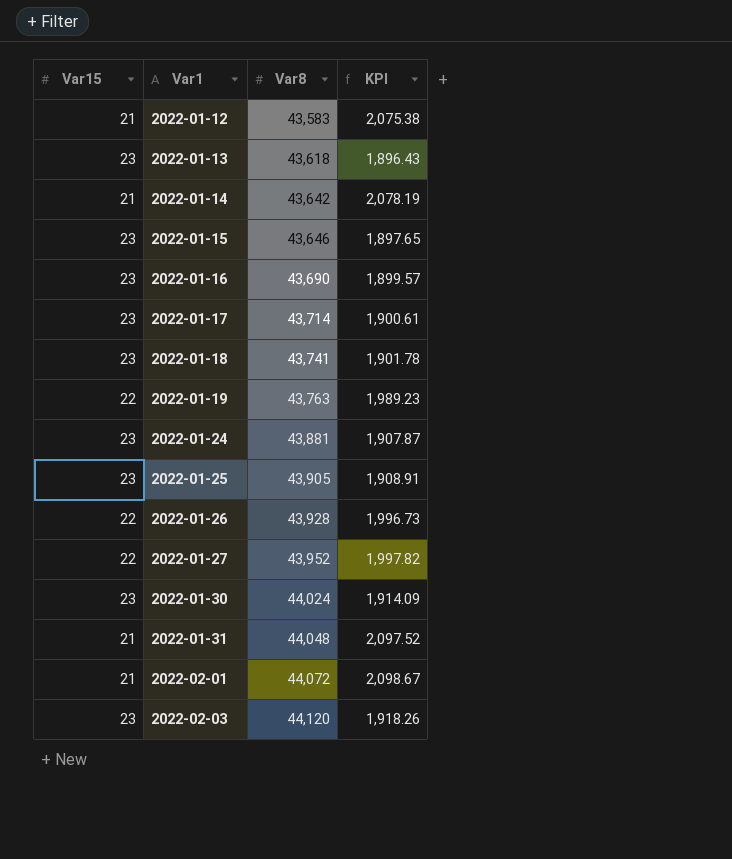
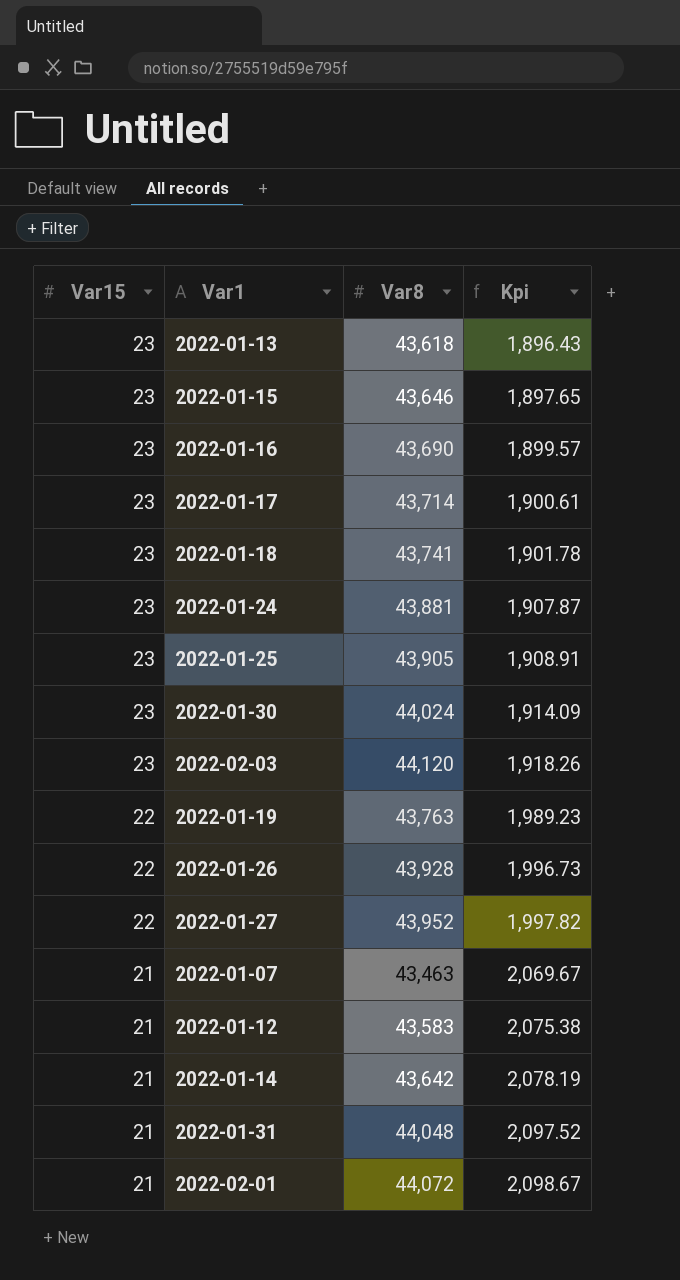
row order: Var1 ascending -> Var15 descending
column name: KPI -> Kpi
row 2022-01-07: none -> 21 | 43,463 | 2,069.67

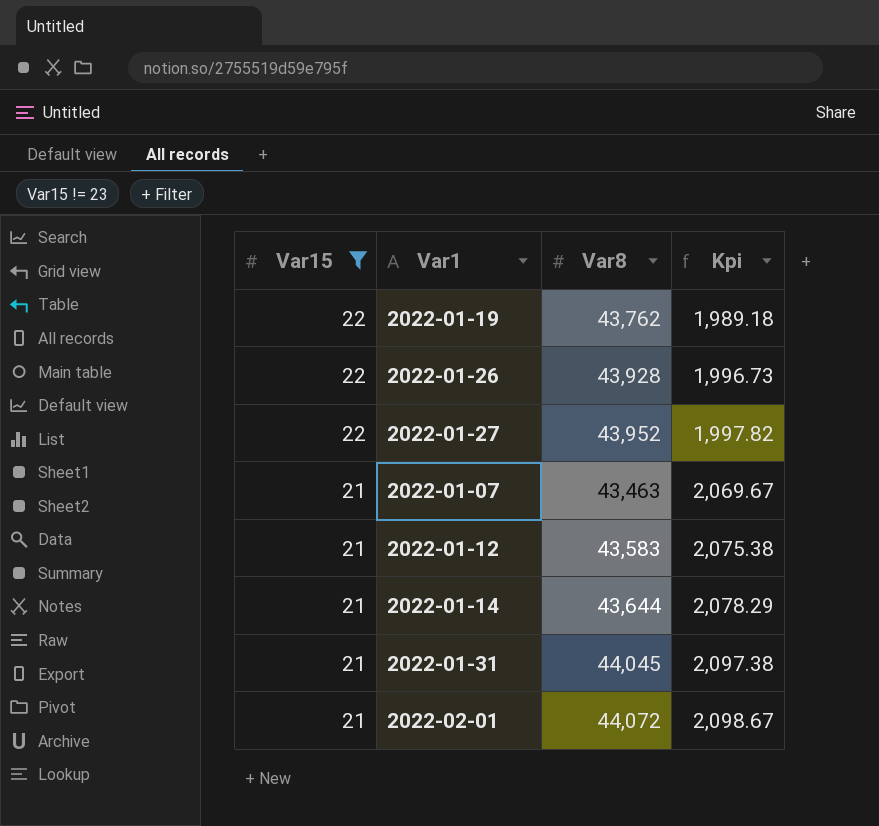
filter: none -> Var15 != 23
2022-01-19 | Var8: 43,763 -> 43,762
2022-01-19 | Kpi: 1,989.23 -> 1,989.18
2022-01-14 | Var8: 43,642 -> 43,644
2022-01-14 | Kpi: 2,078.19 -> 2,078.29
2022-01-31 | Var8: 44,048 -> 44,045
2022-01-31 | Kpi: 2,097.52 -> 2,097.38

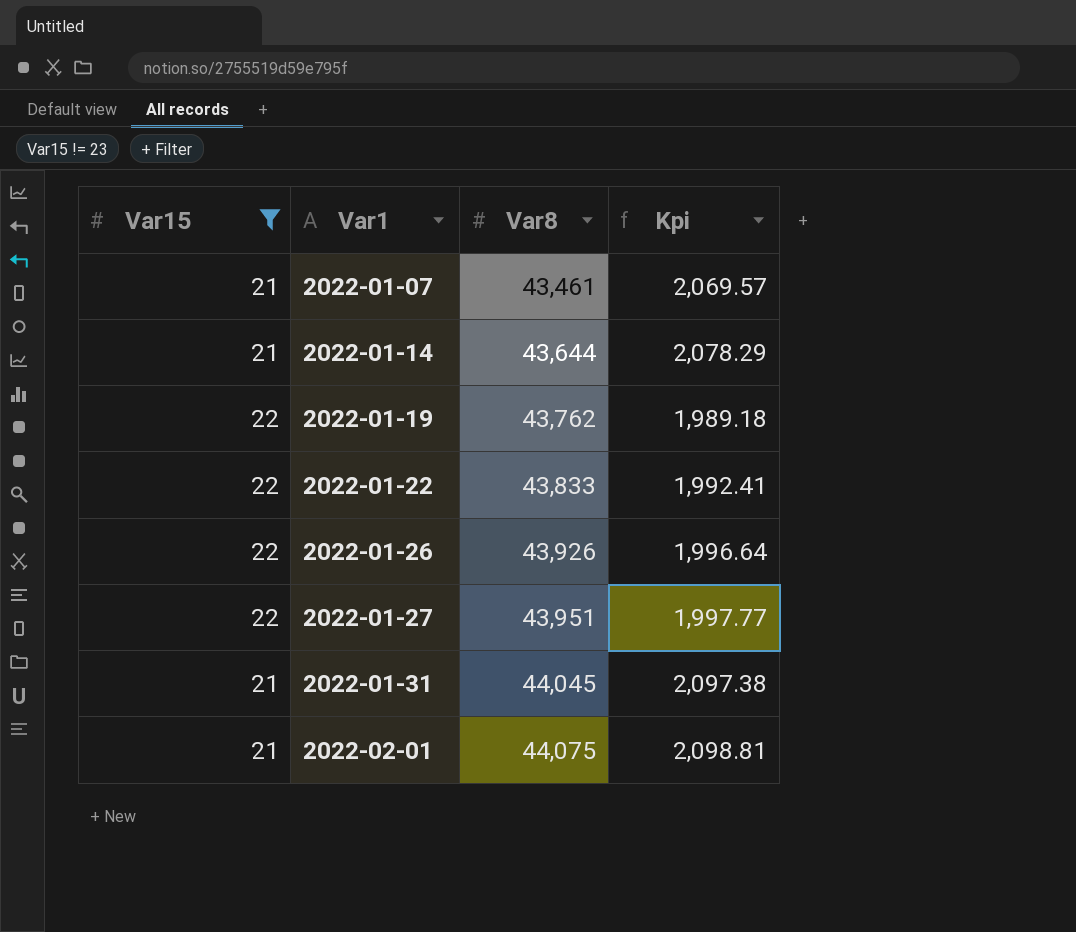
row order: Var15 descending -> Var1 ascending
row 2022-01-12: 21 | 43,583 | 2,075.38 -> none
2022-01-07 | Var8: 43,463 -> 43,461
2022-01-07 | Kpi: 2,069.67 -> 2,069.57
row 2022-01-22: none -> 22 | 43,833 | 1,992.41
2022-01-26 | Var8: 43,928 -> 43,926
2022-01-26 | Kpi: 1,996.73 -> 1,996.64
2022-01-27 | Var8: 43,952 -> 43,951
2022-01-27 | Kpi: 1,997.82 -> 1,997.77
2022-02-01 | Var8: 44,072 -> 44,075
2022-02-01 | Kpi: 2,098.67 -> 2,098.81

